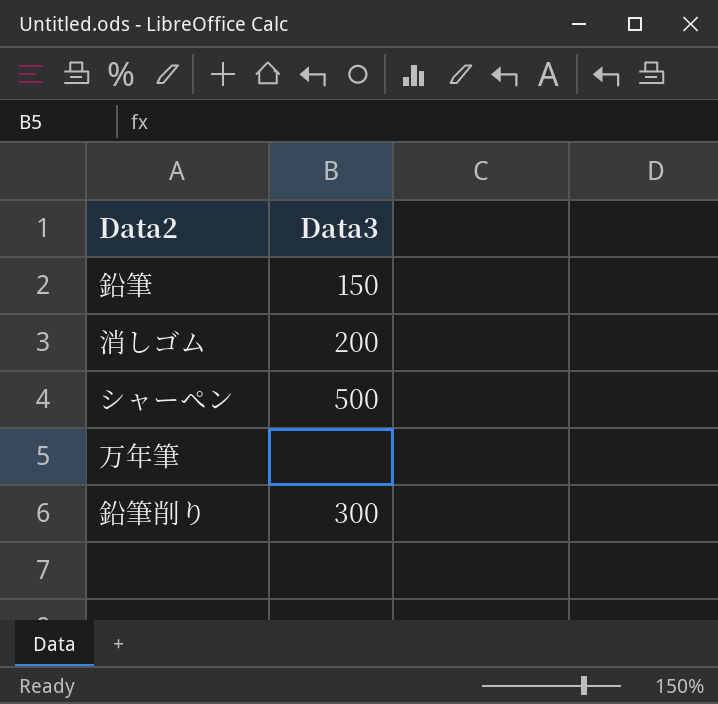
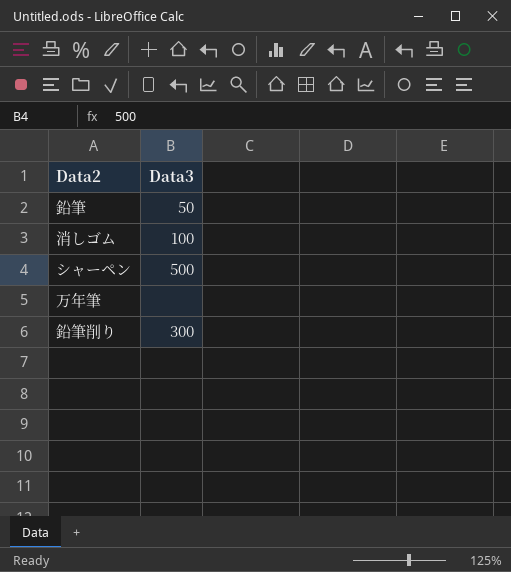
鉛筆 | Data3: 150 -> 50
消しゴム | Data3: 200 -> 100

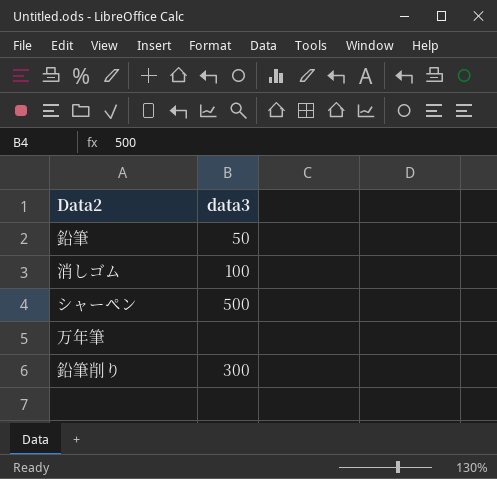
column name: Data3 -> data3

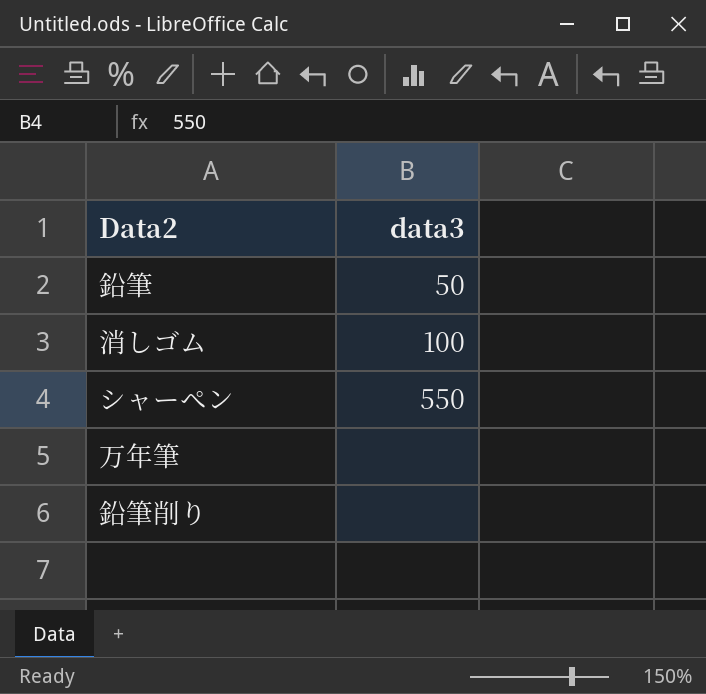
シャーペン | data3: 500 -> 550
鉛筆削り | data3: 300 -> none

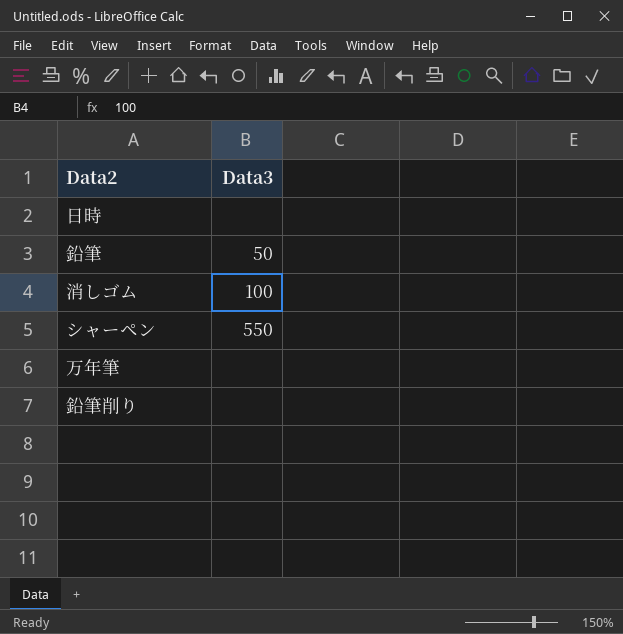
column name: data3 -> Data3
row 日時: none -> none

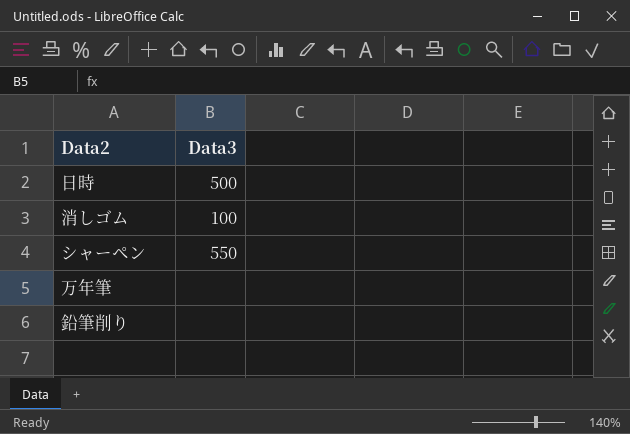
row 鉛筆: 50 -> none
日時 | Data3: none -> 500

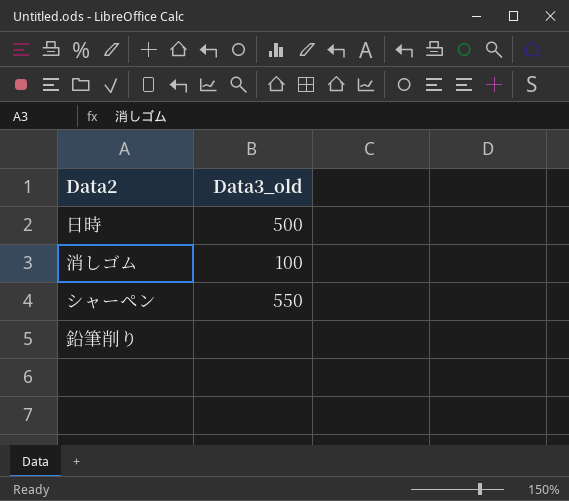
column name: Data3 -> Data3_old
row 万年筆: none -> none

